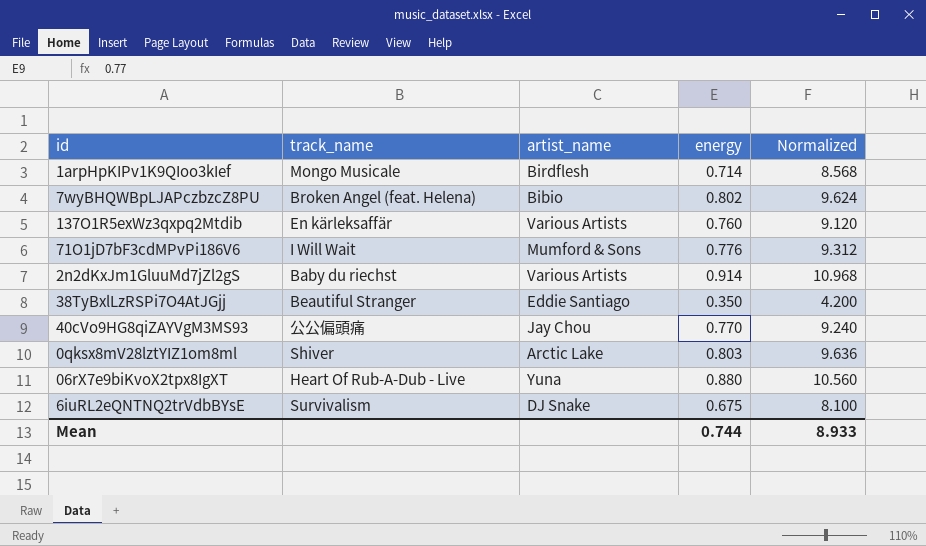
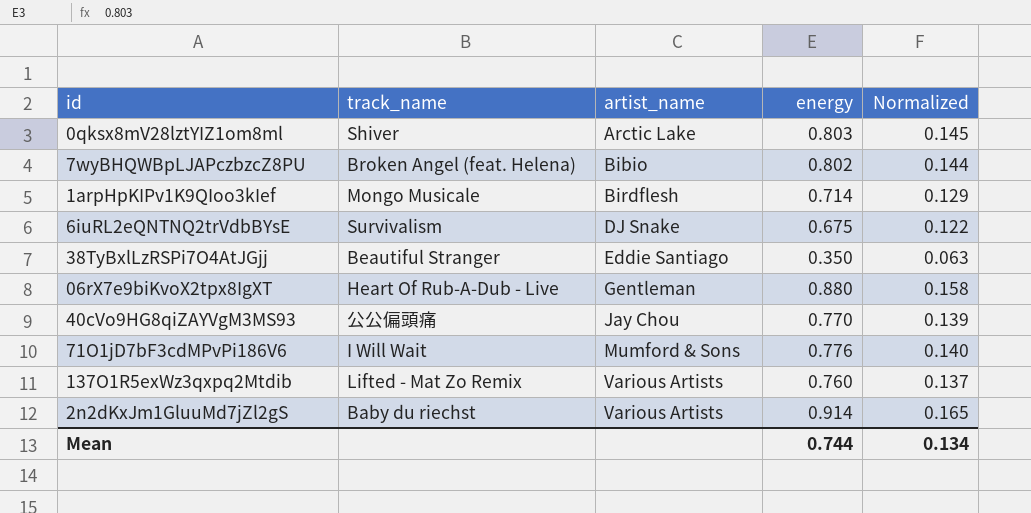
row order: none -> artist_name ascending
column Normalized | formula: [energy] * 12 -> [energy] * 0.18
06rX7e9biKvoX2tpx8IgXT | artist_name: Yuna -> Gentleman
137O1R5exWz3qxpq2Mtdib | track_name: En kärleksaffär -> Lifted - Mat Zo Remix
Mean | Normalized: 8.933 -> 0.134

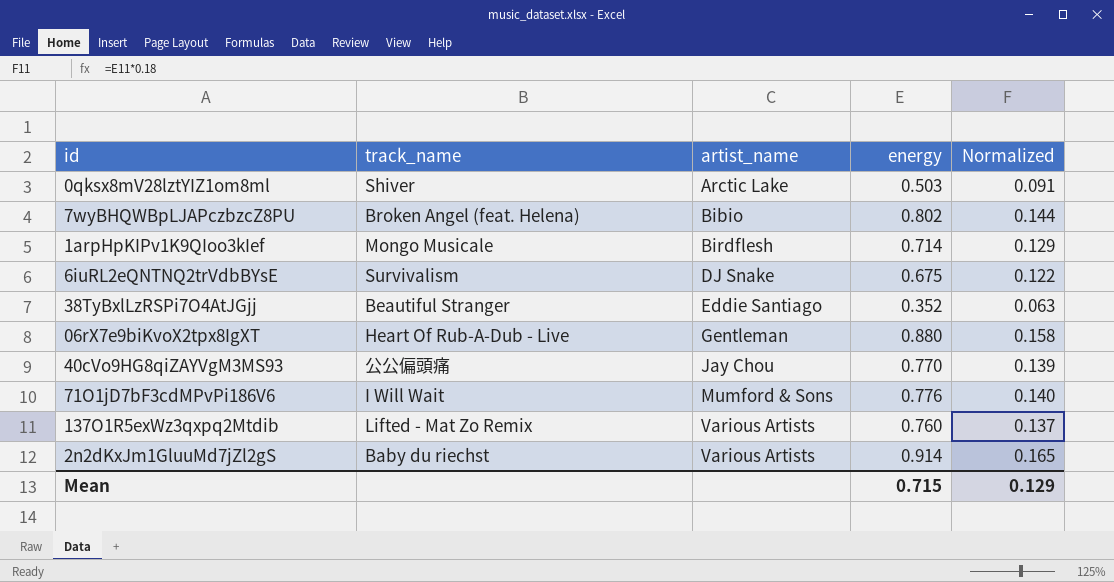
0qksx8mV28lztYIZ1om8ml | energy: 0.803 -> 0.503
0qksx8mV28lztYIZ1om8ml | Normalized: 0.145 -> 0.091
38TyBxlLzRSPi7O4AtJGjj | energy: 0.350 -> 0.352
Mean | energy: 0.744 -> 0.715
Mean | Normalized: 0.134 -> 0.129

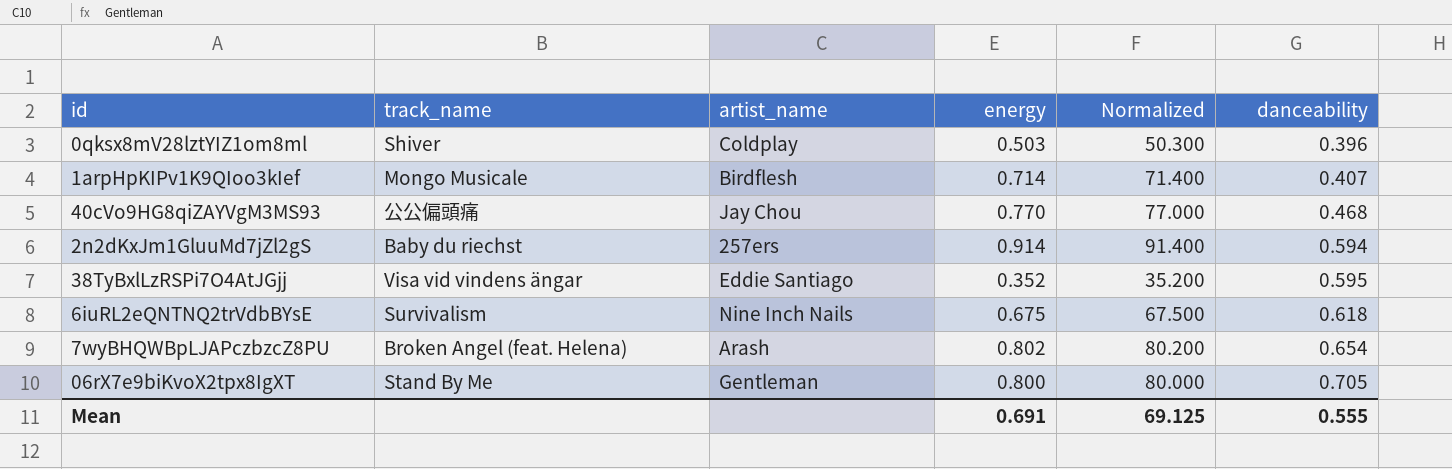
row order: artist_name ascending -> danceability ascending
column Normalized | formula: [energy] * 0.18 -> [energy] * 100
column danceability | position: none -> 6
row 71O1jD7bF3cdMPvPi186V6: I Will Wait | Mumford & Sons | 0.776 | 0.140 -> none
row 137O1R5exWz3qxpq2Mtdib: Lifted - Mat Zo Remix | Various Artists | 0.760 | 0.137 -> none
0qksx8mV28lztYIZ1om8ml | artist_name: Arctic Lake -> Coldplay
2n2dKxJm1GluuMd7jZl2gS | artist_name: Various Artists -> 257ers
38TyBxlLzRSPi7O4AtJGjj | track_name: Beautiful Stranger -> Visa vid vindens ängar
6iuRL2eQNTNQ2trVdbBYsE | artist_name: DJ Snake -> Nine Inch Nails
7wyBHQWBpLJAPczbzcZ8PU | artist_name: Bibio -> Arash
06rX7e9biKvoX2tpx8IgXT | track_name: Heart Of Rub-A-Dub - Live -> Stand By Me
06rX7e9biKvoX2tpx8IgXT | energy: 0.880 -> 0.800
Mean | energy: 0.715 -> 0.691
Mean | Normalized: 0.129 -> 69.125

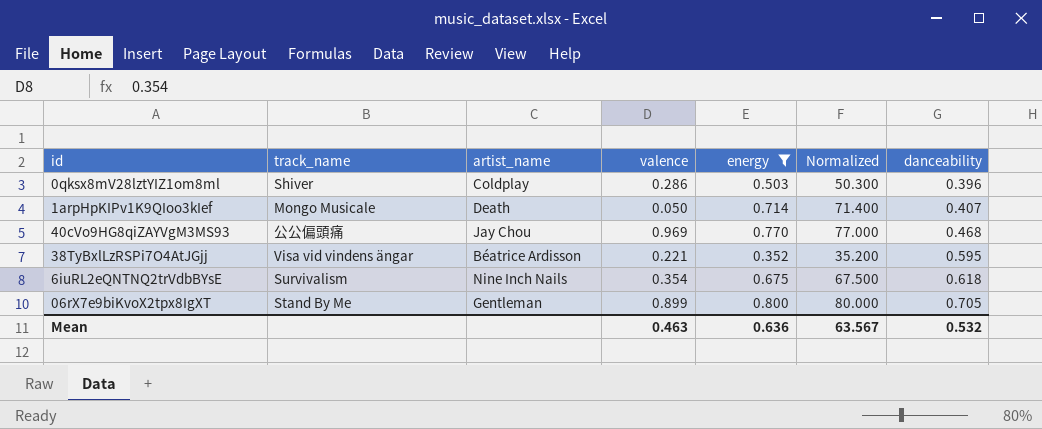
filter: none -> energy <= 0.800
column valence | position: none -> 4
1arpHpKIPv1K9QIoo3kIef | artist_name: Birdflesh -> Death
38TyBxlLzRSPi7O4AtJGjj | artist_name: Eddie Santiago -> Béatrice Ardisson
Mean | energy: 0.691 -> 0.636
Mean | Normalized: 69.125 -> 63.567
Mean | danceability: 0.555 -> 0.532

